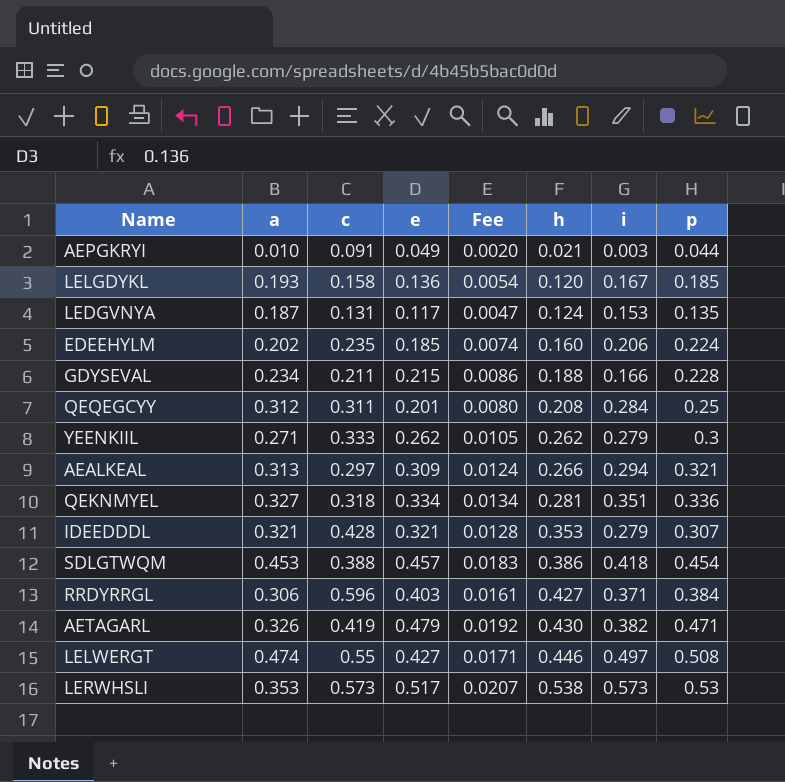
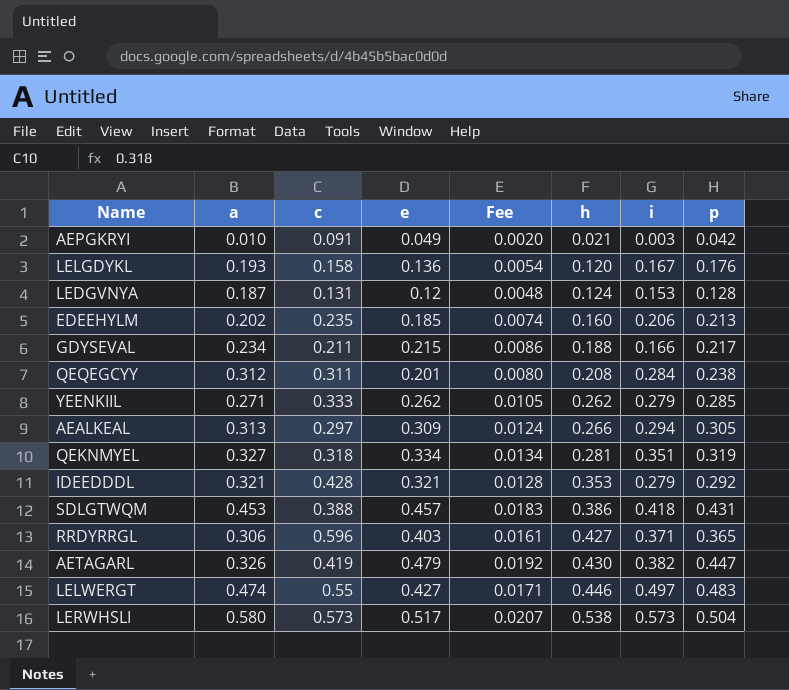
AEPGKRYI | p: 0.044 -> 0.042
LELGDYKL | p: 0.185 -> 0.176
LEDGVNYA | e: 0.117 -> 0.12
LEDGVNYA | Fee: 0.0047 -> 0.0048
LEDGVNYA | p: 0.135 -> 0.128
EDEEHYLM | p: 0.224 -> 0.213
GDYSEVAL | p: 0.228 -> 0.217
QEQEGCYY | p: 0.25 -> 0.238
YEENKIIL | p: 0.3 -> 0.285
AEALKEAL | p: 0.321 -> 0.305
QEKNMYEL | p: 0.336 -> 0.319
IDEEDDDL | p: 0.307 -> 0.292
SDLGTWQM | p: 0.454 -> 0.431
RRDYRRGL | p: 0.384 -> 0.365
AETAGARL | p: 0.471 -> 0.447
LELWERGT | p: 0.508 -> 0.483
LERWHSLI | a: 0.353 -> 0.580
LERWHSLI | p: 0.53 -> 0.504

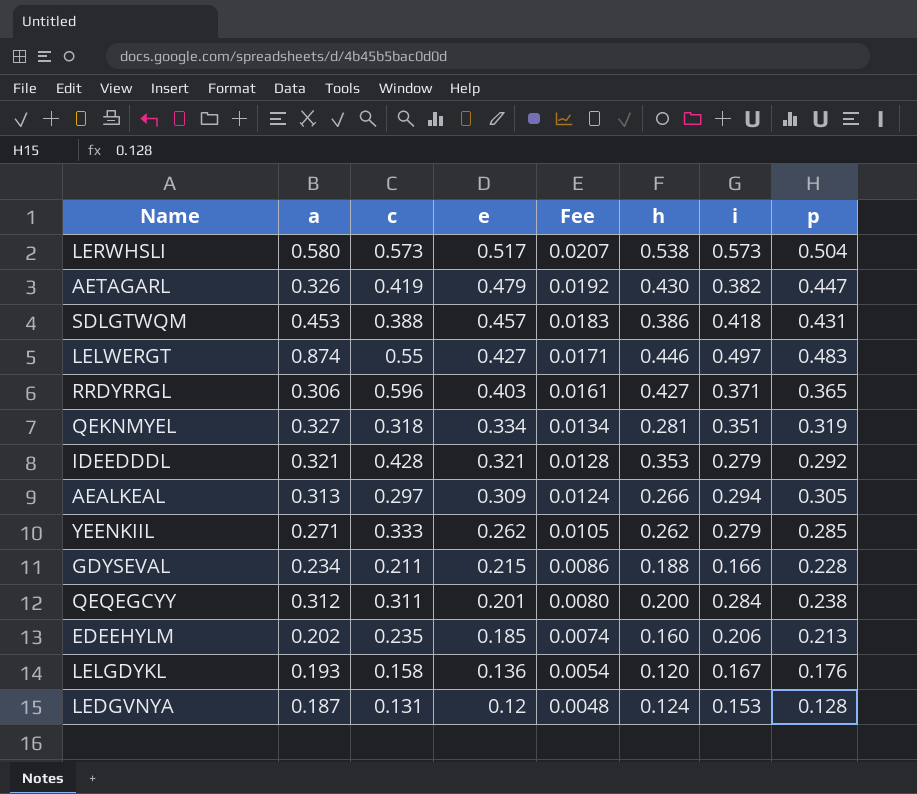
row order: h ascending -> e descending
row AEPGKRYI: 0.010 | 0.091 | 0.049 | 0.0020 | 0.021 | 0.003 | 0.042 -> none
LELWERGT | a: 0.474 -> 0.874
GDYSEVAL | p: 0.217 -> 0.228
QEQEGCYY | h: 0.208 -> 0.200

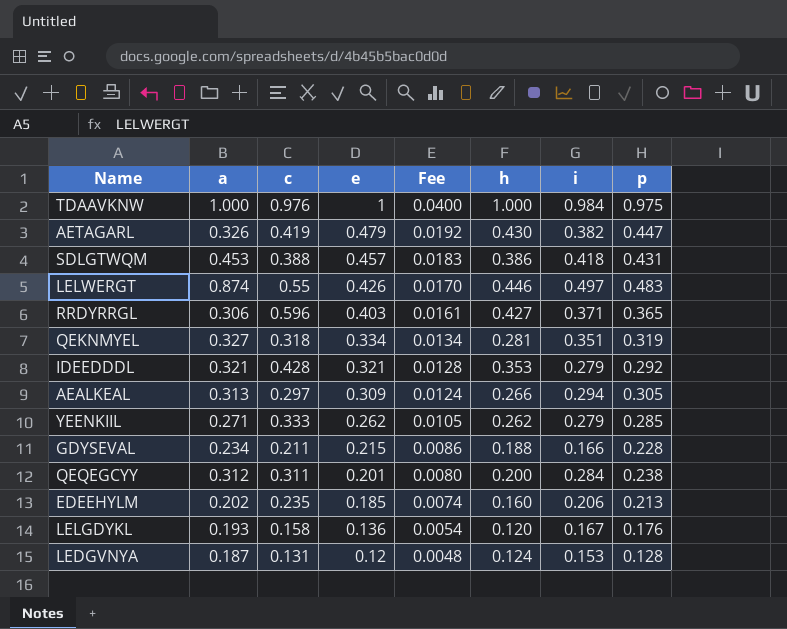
row LERWHSLI: 0.580 | 0.573 | 0.517 | 0.0207 | 0.538 | 0.573 | 0.504 -> none
row TDAAVKNW: none -> 1.000 | 0.976 | 1 | 0.0400 | 1.000 | 0.984 | 0.975
LELWERGT | e: 0.427 -> 0.426
LELWERGT | Fee: 0.0171 -> 0.0170

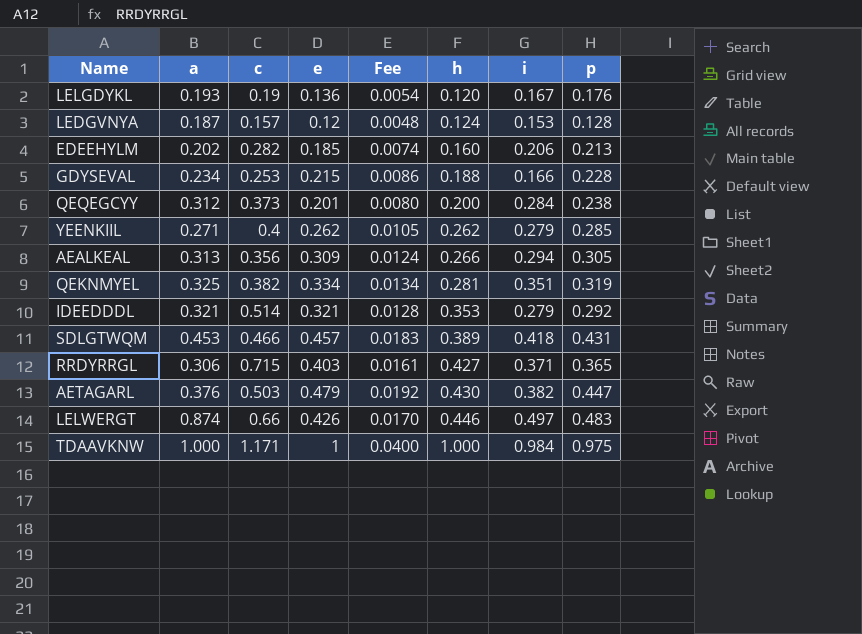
row order: e descending -> h ascending
LELGDYKL | c: 0.158 -> 0.19
LEDGVNYA | c: 0.131 -> 0.157
EDEEHYLM | c: 0.235 -> 0.282
GDYSEVAL | c: 0.211 -> 0.253
QEQEGCYY | c: 0.311 -> 0.373
YEENKIIL | c: 0.333 -> 0.4
AEALKEAL | c: 0.297 -> 0.356
QEKNMYEL | a: 0.327 -> 0.325
QEKNMYEL | c: 0.318 -> 0.382
IDEEDDDL | c: 0.428 -> 0.514
SDLGTWQM | c: 0.388 -> 0.466
SDLGTWQM | h: 0.386 -> 0.389
RRDYRRGL | c: 0.596 -> 0.715
AETAGARL | a: 0.326 -> 0.376
AETAGARL | c: 0.419 -> 0.503
LELWERGT | c: 0.55 -> 0.66
TDAAVKNW | c: 0.976 -> 1.171

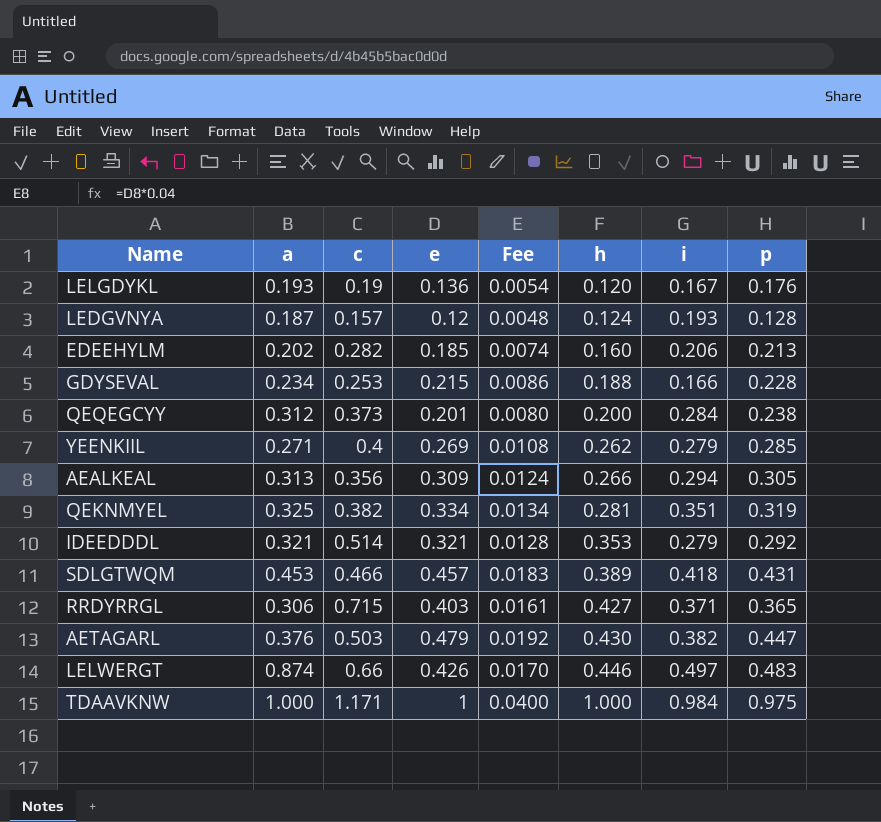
LEDGVNYA | i: 0.153 -> 0.193
YEENKIIL | e: 0.262 -> 0.269
YEENKIIL | Fee: 0.0105 -> 0.0108

